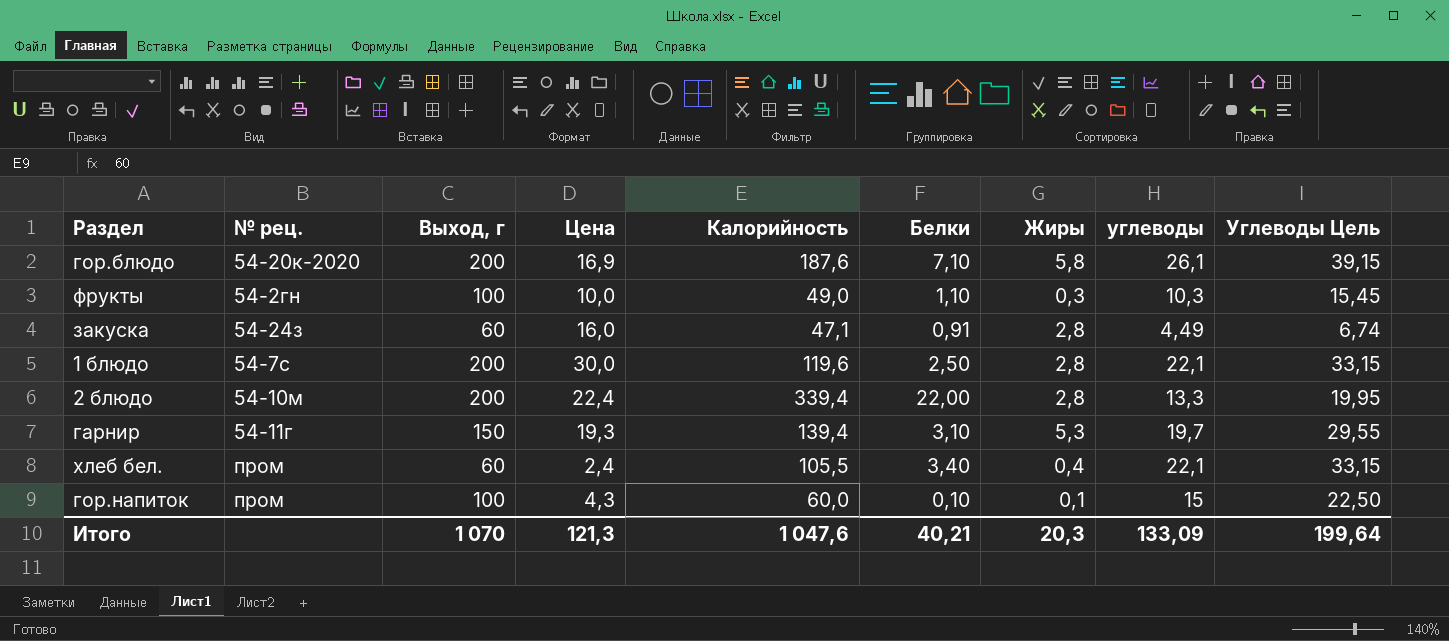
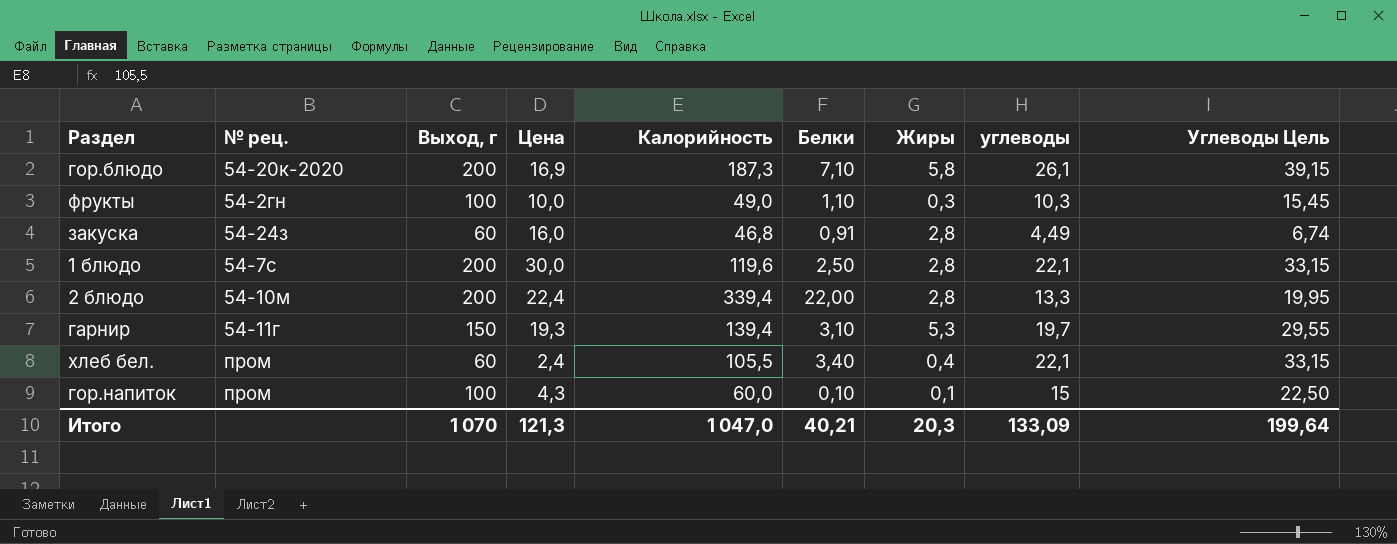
гор.блюдо | Калорийность: 187,6 -> 187,3
закуска | Калорийность: 47,1 -> 46,8
Итого | Калорийность: 1 047,6 -> 1 047,0

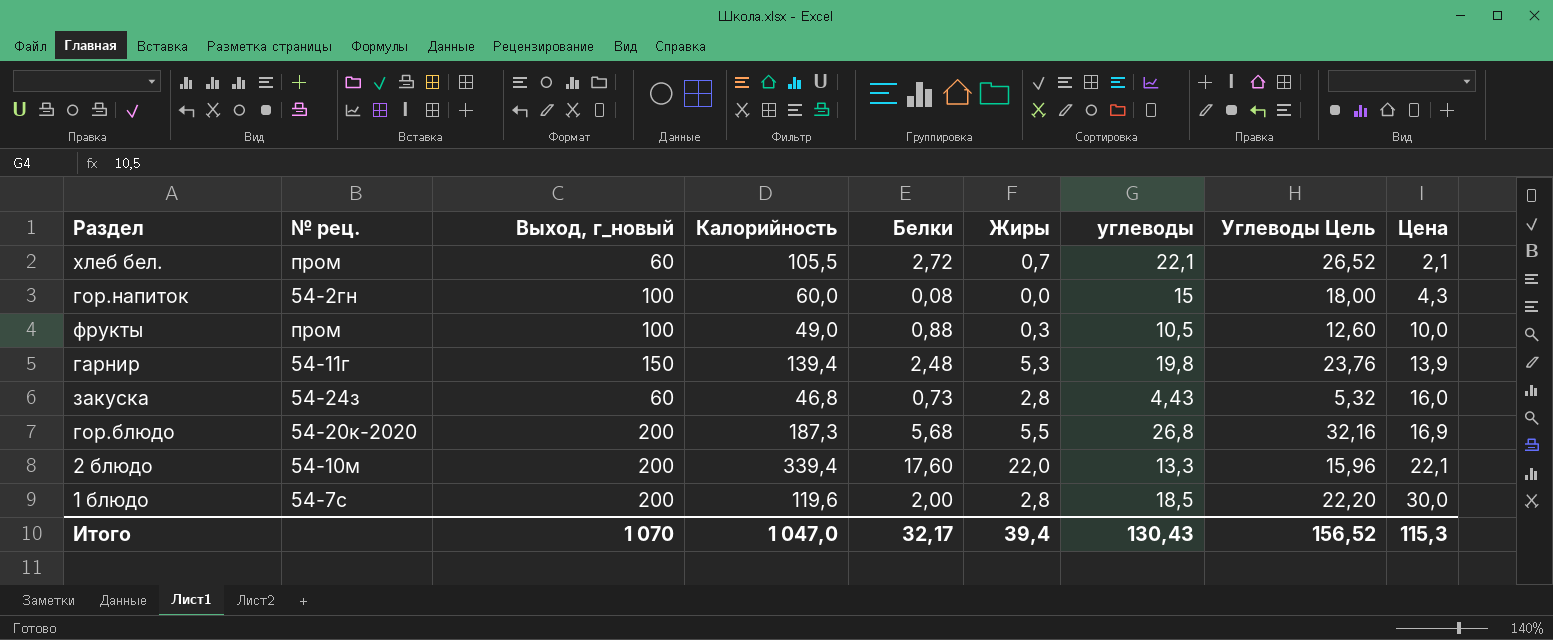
row order: none -> Цена ascending
column name: Выход, г -> Выход, г_новый
column Углеводы Цель | formula: [углеводы] * 1,5 -> [углеводы] * 1,2
column Цена | position: 4 -> 9
хлеб бел. | Белки: 3,40 -> 2,72
хлеб бел. | Жиры: 0,4 -> 0,7
хлеб бел. | Цена: 2,4 -> 2,1
гор.напиток | № рец.: пром -> 54-2гн
гор.напиток | Белки: 0,10 -> 0,08
гор.напиток | Жиры: 0,1 -> 0,0
фрукты | № рец.: 54-2гн -> пром
фрукты | Белки: 1,10 -> 0,88
фрукты | углеводы: 10,3 -> 10,5
гарнир | Белки: 3,10 -> 2,48
гарнир | углеводы: 19,7 -> 19,8
гарнир | Цена: 19,3 -> 13,9
закуска | Белки: 0,91 -> 0,73
закуска | углеводы: 4,49 -> 4,43
гор.блюдо | Белки: 7,10 -> 5,68
гор.блюдо | Жиры: 5,8 -> 5,5
гор.блюдо | углеводы: 26,1 -> 26,8
2 блюдо | Белки: 22,00 -> 17,60
2 блюдо | Жиры: 2,8 -> 22,0
2 блюдо | Цена: 22,4 -> 22,1
1 блюдо | Белки: 2,50 -> 2,00
1 блюдо | углеводы: 22,1 -> 18,5
Итого | Белки: 40,21 -> 32,17
Итого | Жиры: 20,3 -> 39,4
Итого | углеводы: 133,09 -> 130,43
Итого | Углеводы Цель: 199,64 -> 156,52
Итого | Цена: 121,3 -> 115,3

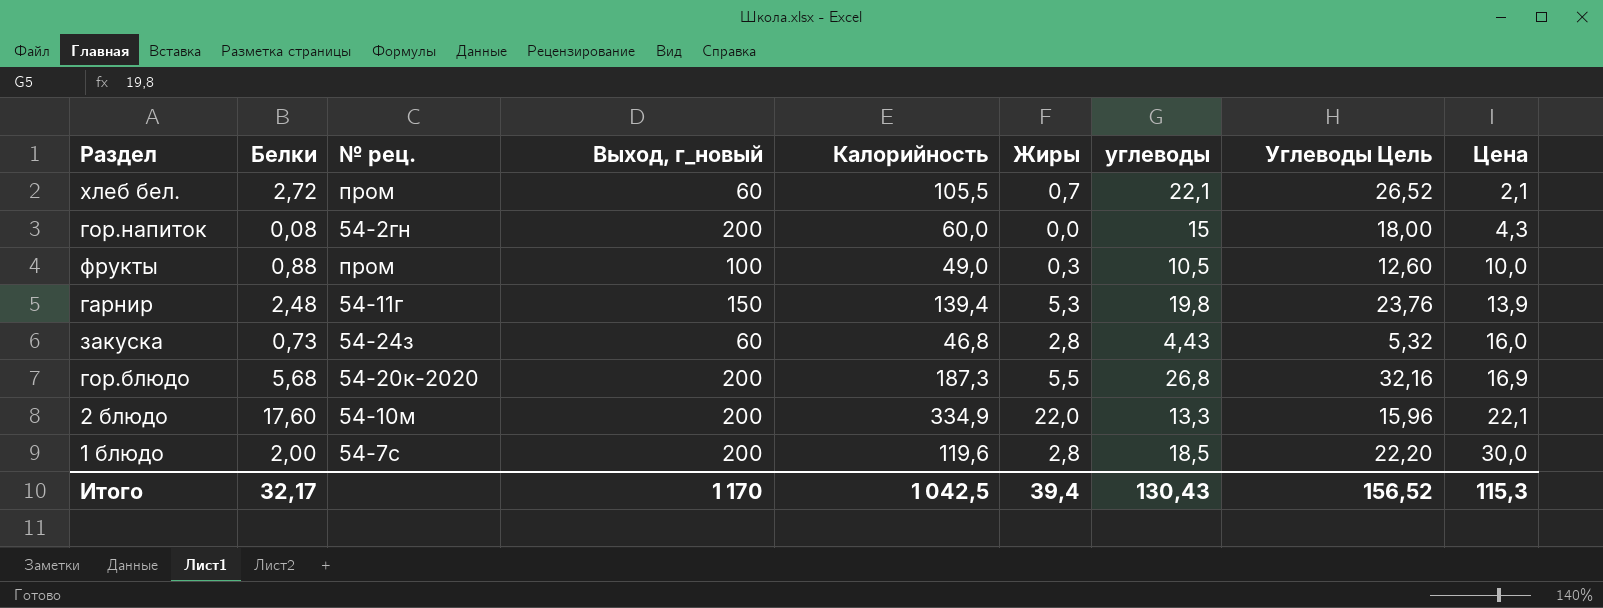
column Белки | position: 5 -> 2
гор.напиток | Выход, г_новый: 100 -> 200
2 блюдо | Калорийность: 339,4 -> 334,9
Итого | Выход, г_новый: 1 070 -> 1 170
Итого | Калорийность: 1 047,0 -> 1 042,5

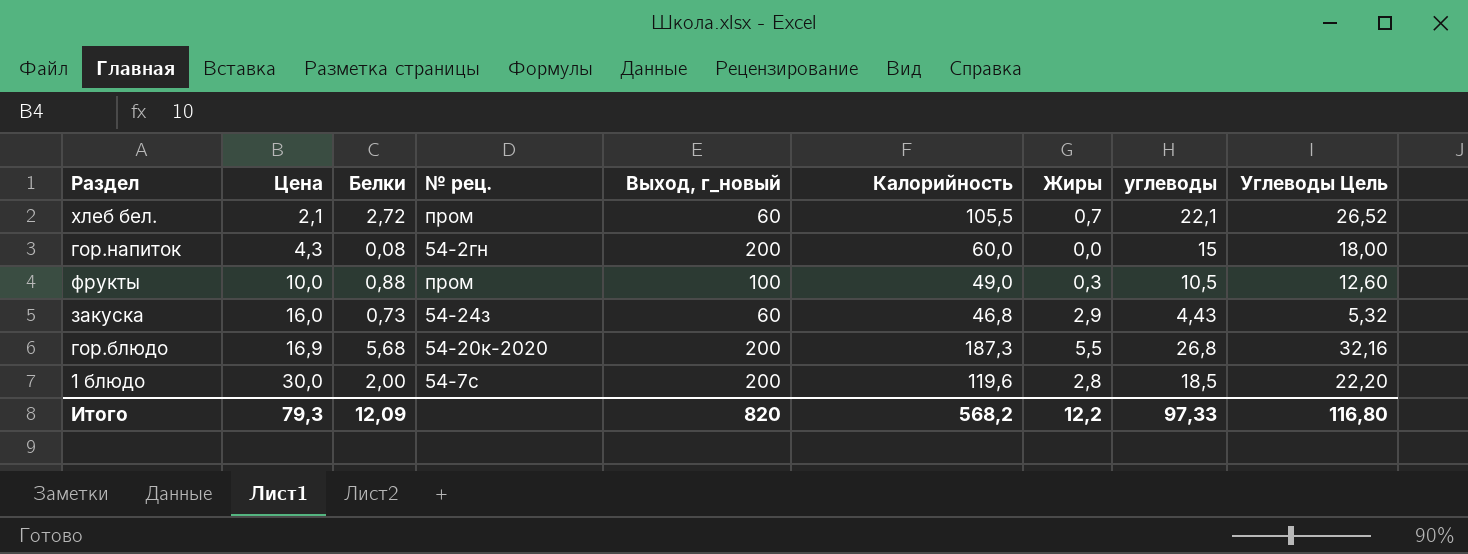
column Цена | position: 9 -> 2
row гарнир: 2,48 | 54-11г | 150 | 139,4 | 5,3 | 19,8 | 23,76 | 13,9 -> none
row 2 блюдо: 17,60 | 54-10м | 200 | 334,9 | 22,0 | 13,3 | 15,96 | 22,1 -> none
закуска | Жиры: 2,8 -> 2,9
Итого | Цена: 115,3 -> 79,3
Итого | Белки: 32,17 -> 12,09
Итого | Выход, г_новый: 1 170 -> 820
Итого | Калорийность: 1 042,5 -> 568,2
Итого | Жиры: 39,4 -> 12,2
Итого | углеводы: 130,43 -> 97,33
Итого | Углеводы Цель: 156,52 -> 116,80

